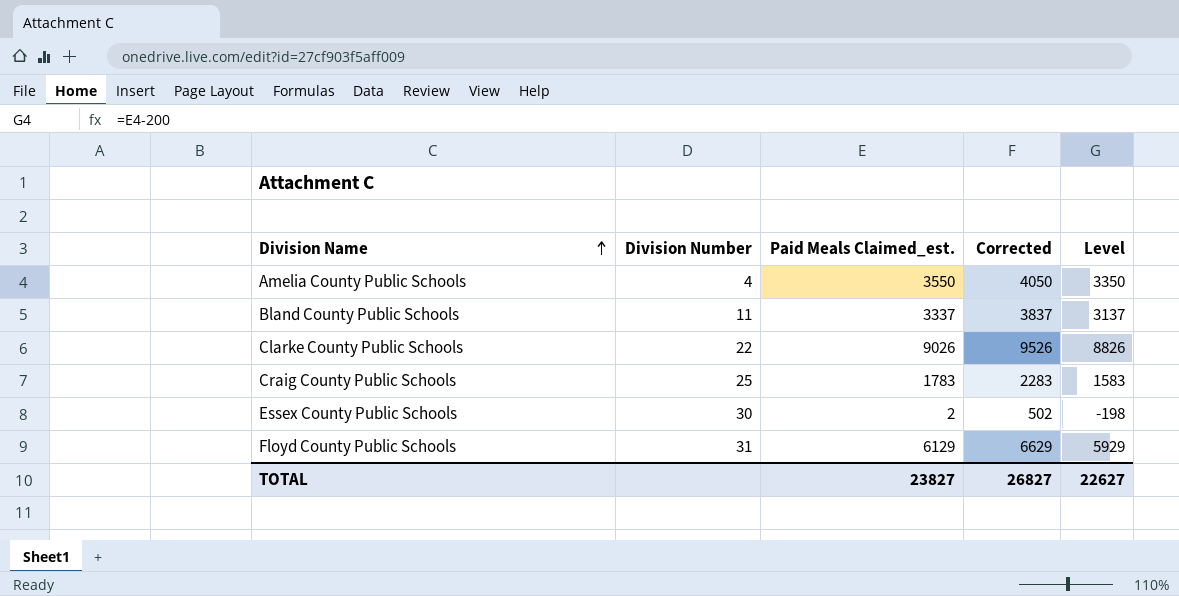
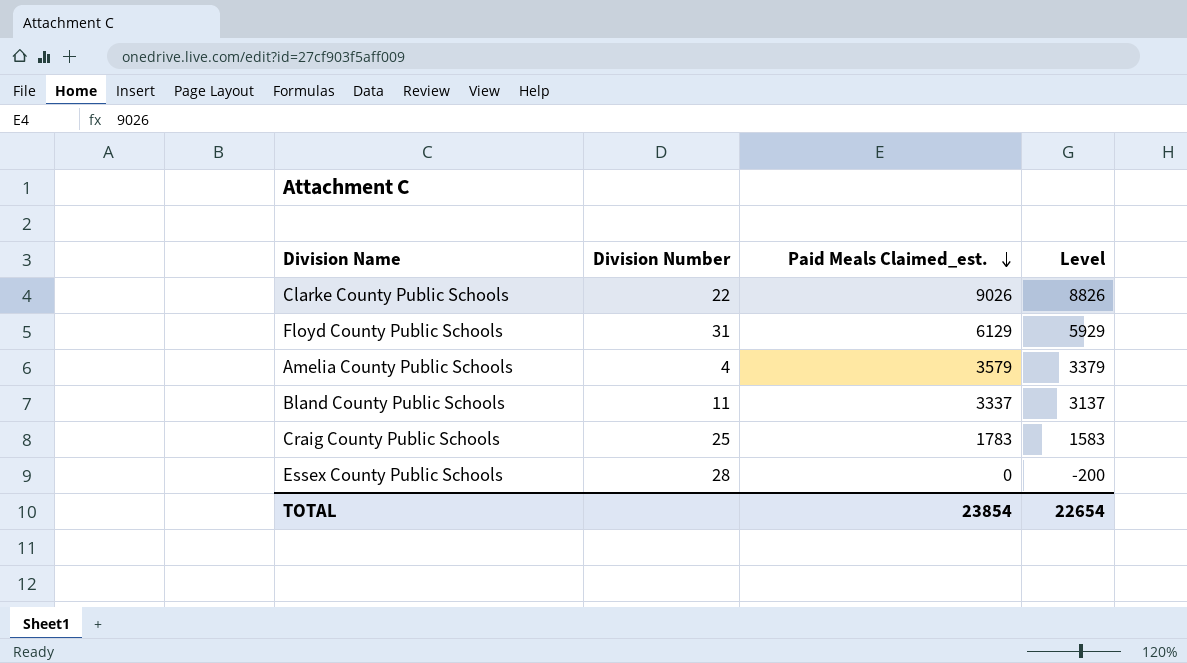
row order: Division Name ascending -> Paid Meals Claimed_est. descending
column Corrected | formula: [Paid Meals Claimed_est.] + 500 -> none
Amelia County Public Schools | Paid Meals Claimed_est.: 3550 -> 3579
Amelia County Public Schools | Level: 3350 -> 3379
Essex County Public Schools | Division Number: 30 -> 28
Essex County Public Schools | Paid Meals Claimed_est.: 2 -> 0
Essex County Public Schools | Level: -198 -> -200
TOTAL | Paid Meals Claimed_est.: 23827 -> 23854
TOTAL | Level: 22627 -> 22654

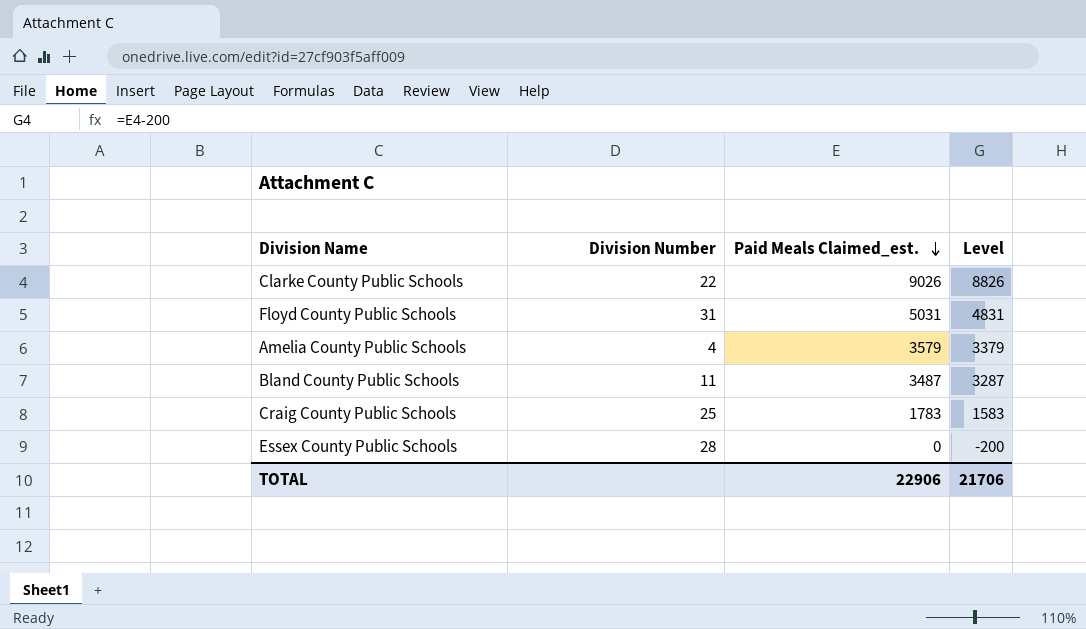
Floyd County Public Schools | Paid Meals Claimed_est.: 6129 -> 5031
Floyd County Public Schools | Level: 5929 -> 4831
Bland County Public Schools | Paid Meals Claimed_est.: 3337 -> 3487
Bland County Public Schools | Level: 3137 -> 3287
TOTAL | Paid Meals Claimed_est.: 23854 -> 22906
TOTAL | Level: 22654 -> 21706

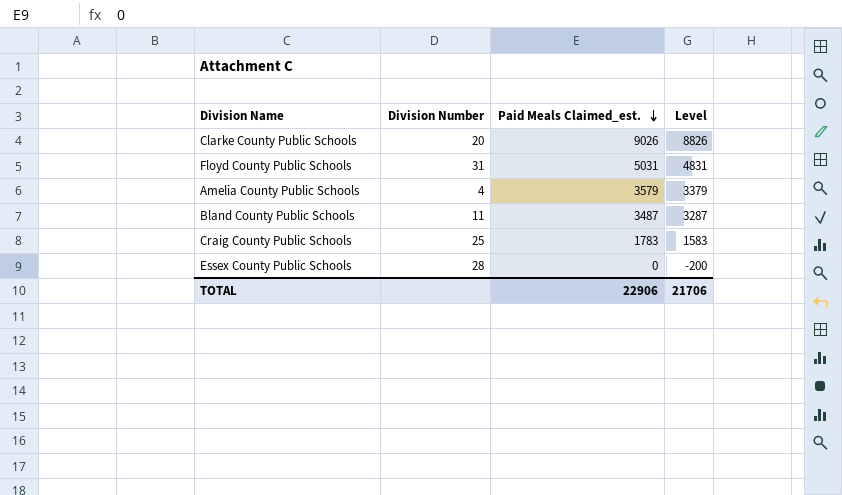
Clarke County Public Schools | Division Number: 22 -> 20

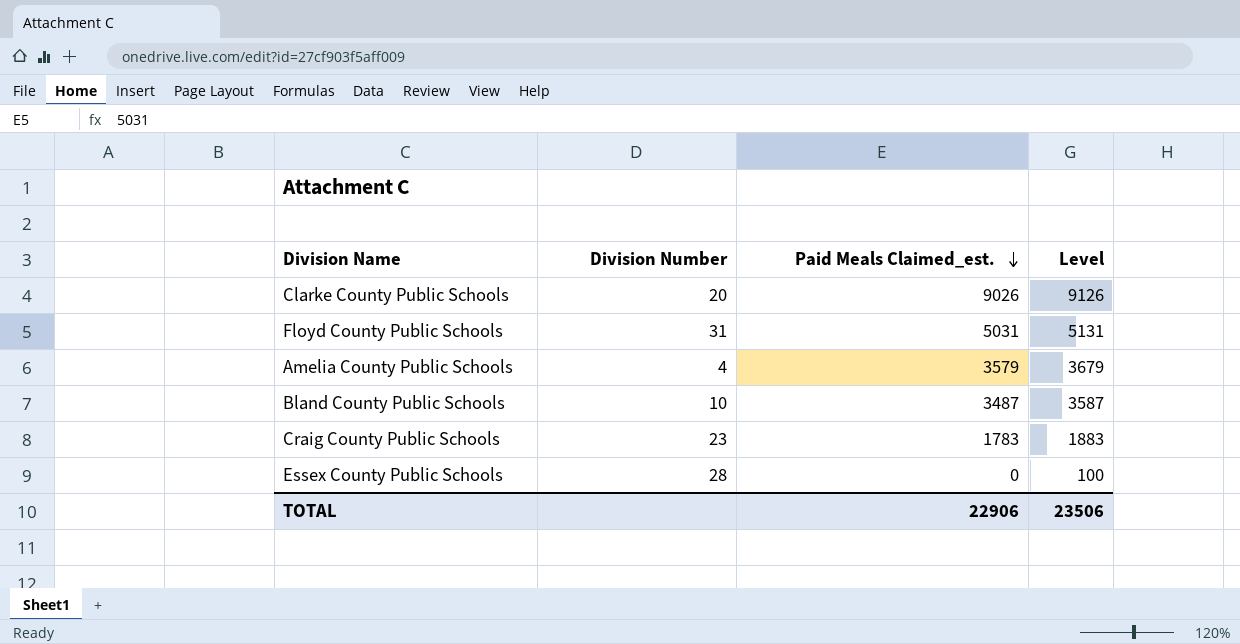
column Level | formula: [Paid Meals Claimed_est.] - 200 -> [Paid Meals Claimed_est.] + 100
Bland County Public Schools | Division Number: 11 -> 10
Craig County Public Schools | Division Number: 25 -> 23
TOTAL | Level: 21706 -> 23506

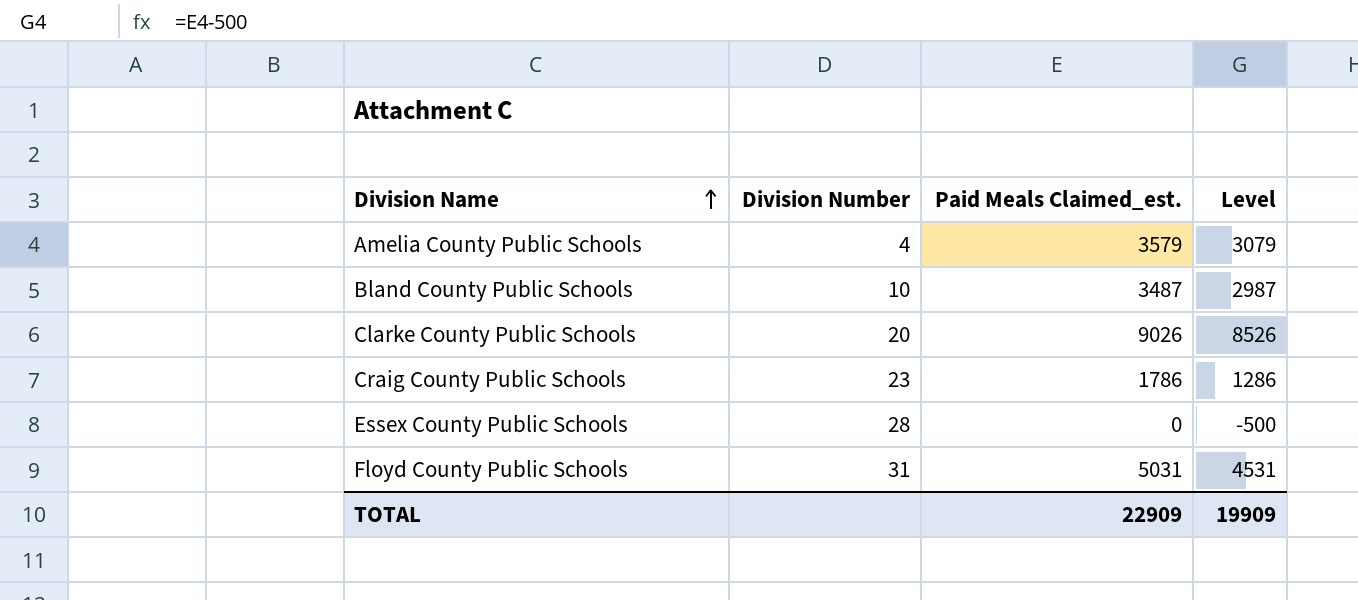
row order: Paid Meals Claimed_est. descending -> Division Name ascending
column Level | formula: [Paid Meals Claimed_est.] + 100 -> [Paid Meals Claimed_est.] - 500
Craig County Public Schools | Paid Meals Claimed_est.: 1783 -> 1786
TOTAL | Paid Meals Claimed_est.: 22906 -> 22909
TOTAL | Level: 23506 -> 19909

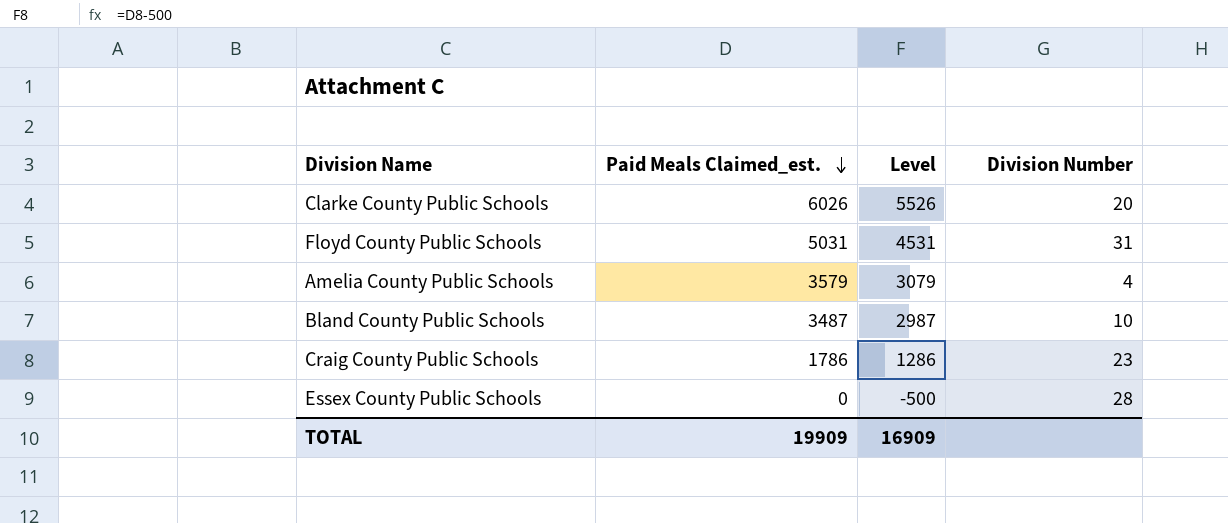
row order: Division Name ascending -> Paid Meals Claimed_est. descending
column Division Number | position: 2 -> 4
Clarke County Public Schools | Paid Meals Claimed_est.: 9026 -> 6026
Clarke County Public Schools | Level: 8526 -> 5526
TOTAL | Paid Meals Claimed_est.: 22909 -> 19909
TOTAL | Level: 19909 -> 16909

